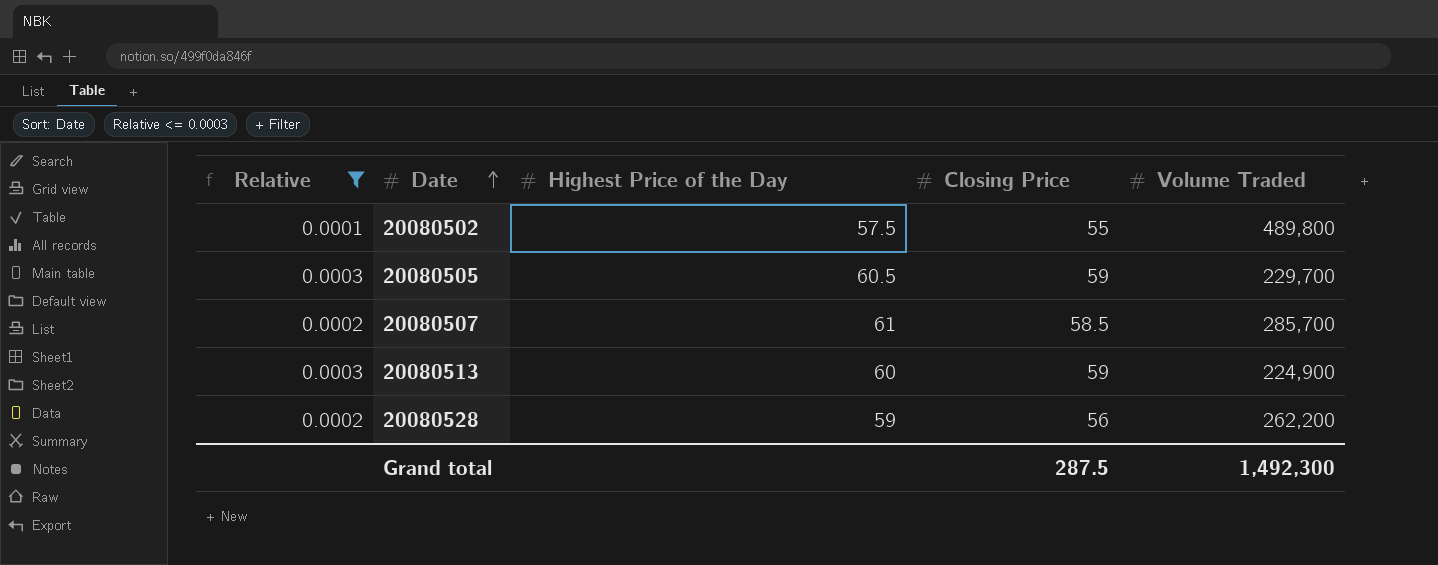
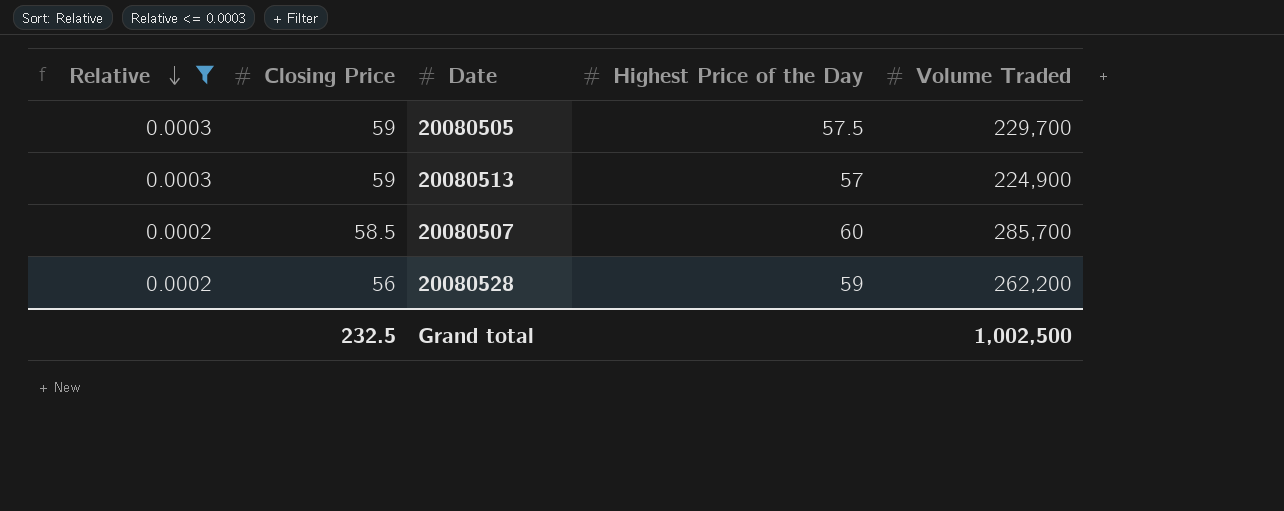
row order: Date ascending -> Relative descending
column Closing Price | position: 4 -> 2
row 20080502: 0.0001 | 57.5 | 55 | 489,800 -> none
20080505 | Highest Price of the Day: 60.5 -> 57.5
20080513 | Highest Price of the Day: 60 -> 57
20080507 | Highest Price of the Day: 61 -> 60
Grand total | Closing Price: 287.5 -> 232.5
Grand total | Volume Traded: 1,492,300 -> 1,002,500

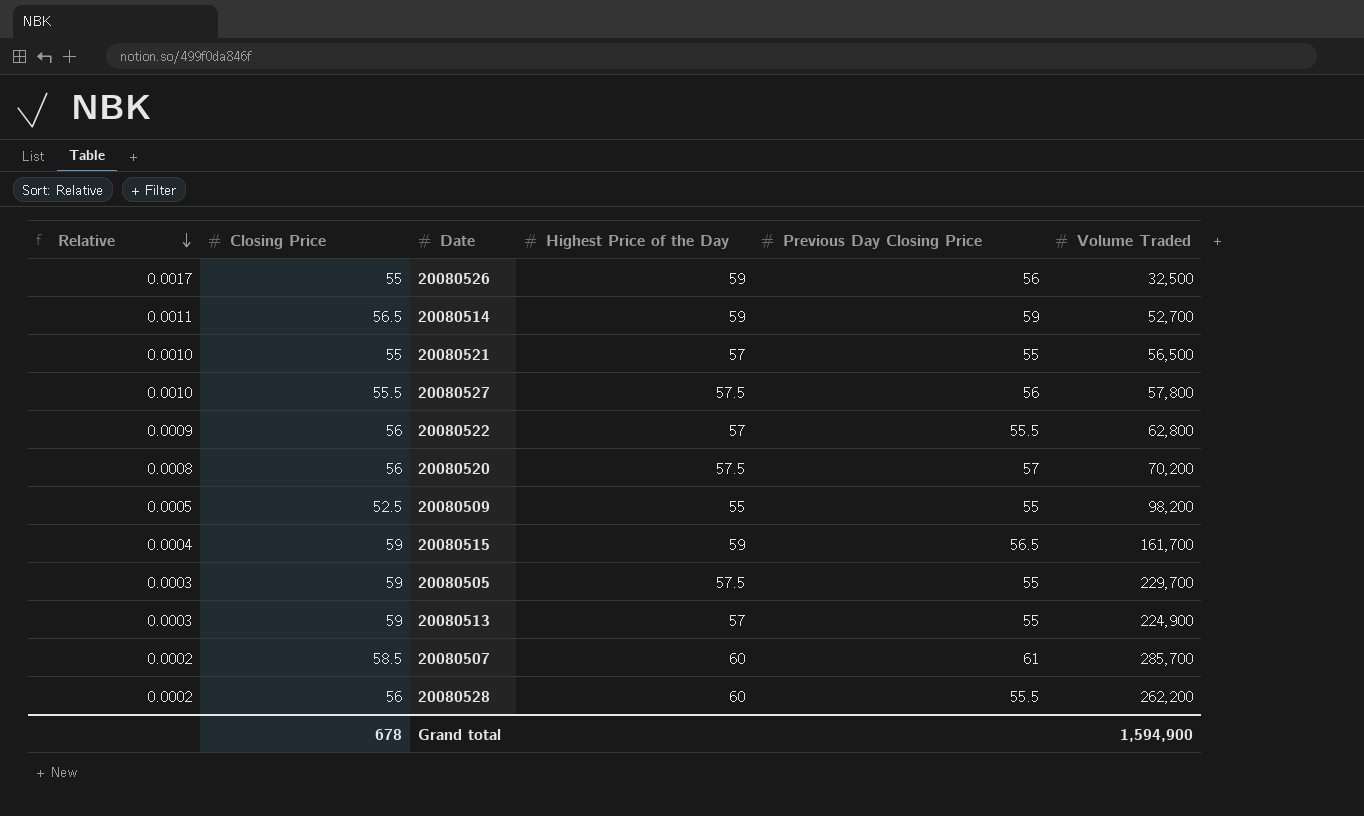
filter: Relative <= 0.0003 -> none
column Previous Day Closing Price | position: none -> 5
20080528 | Highest Price of the Day: 59 -> 60
Grand total | Closing Price: 232.5 -> 678
Grand total | Volume Traded: 1,002,500 -> 1,594,900

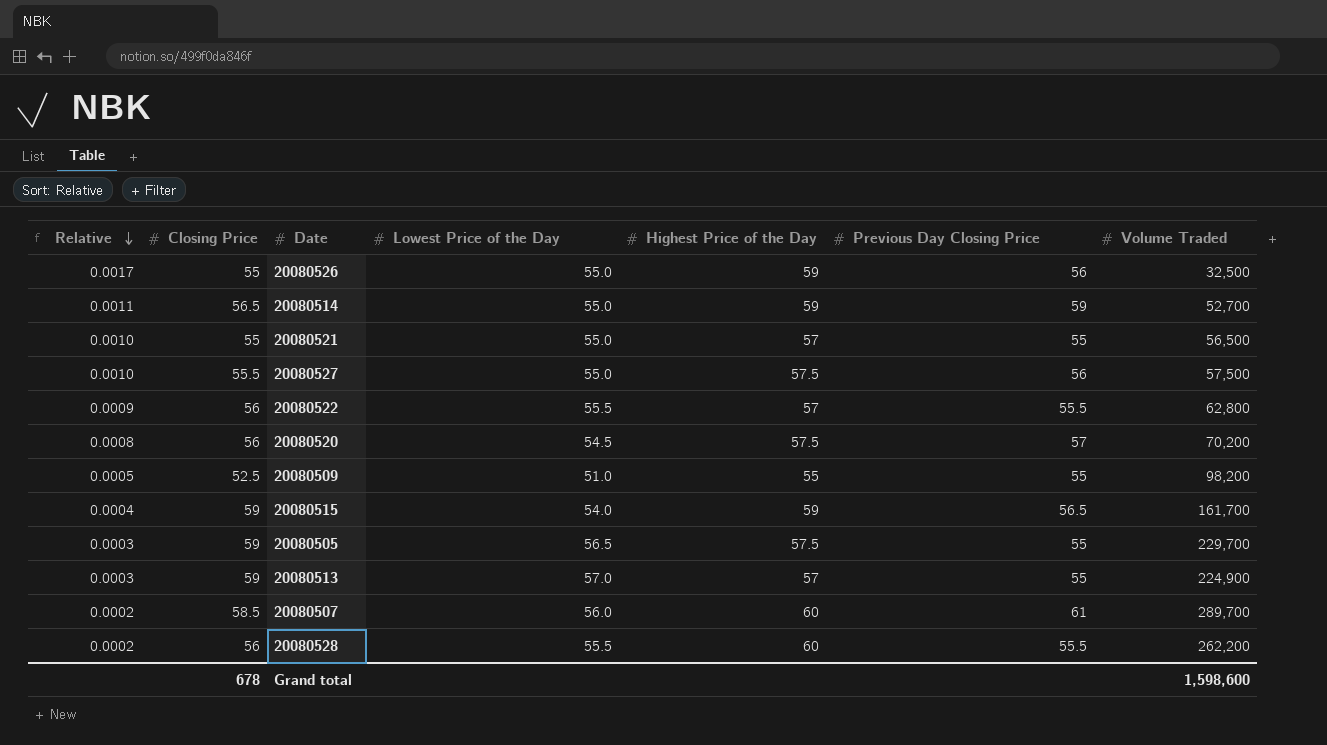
column Lowest Price of the Day | position: none -> 4
20080527 | Volume Traded: 57,800 -> 57,500
20080507 | Volume Traded: 285,700 -> 289,700
Grand total | Volume Traded: 1,594,900 -> 1,598,600

